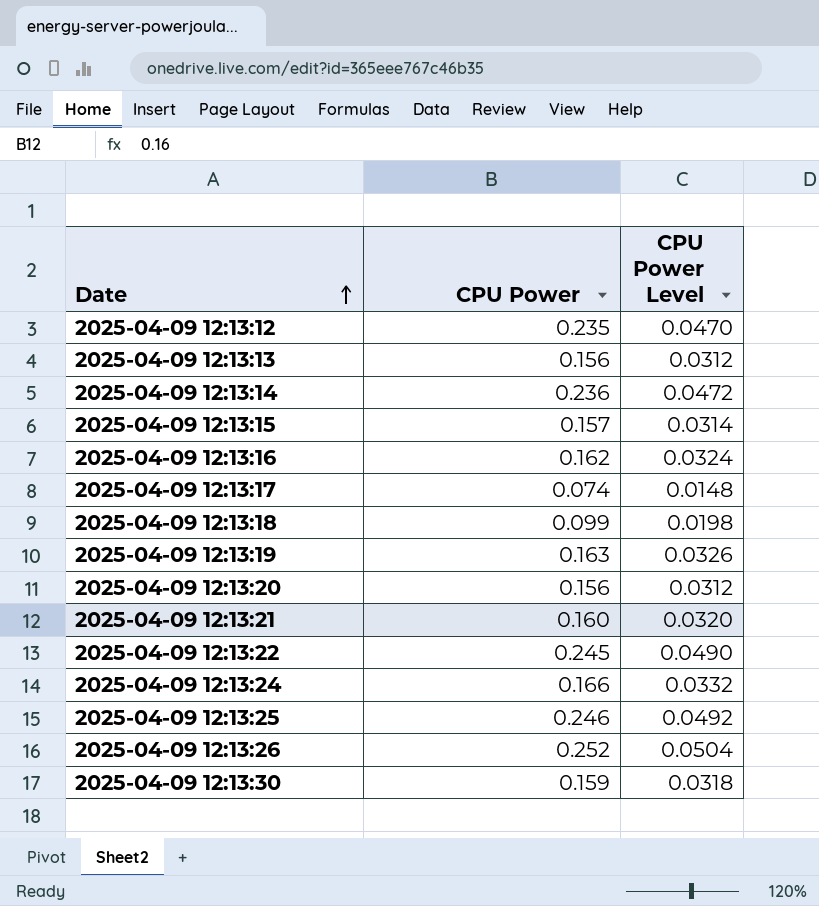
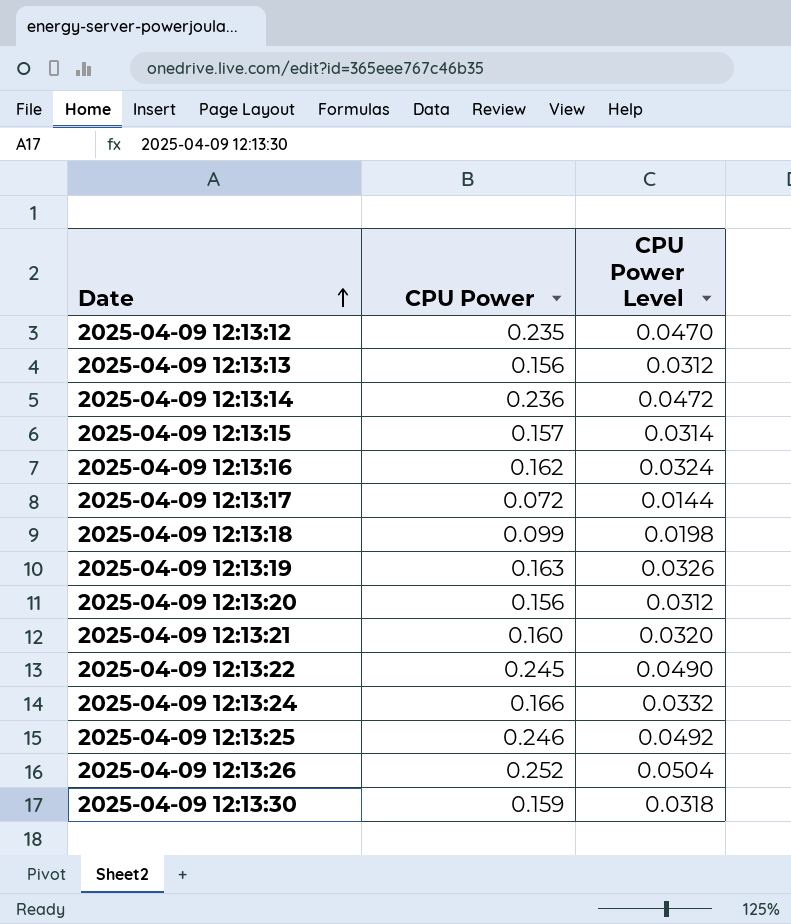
2025-04-09 12:13:17 | CPU Power: 0.074 -> 0.072
2025-04-09 12:13:17 | CPU Power Level: 0.0148 -> 0.0144

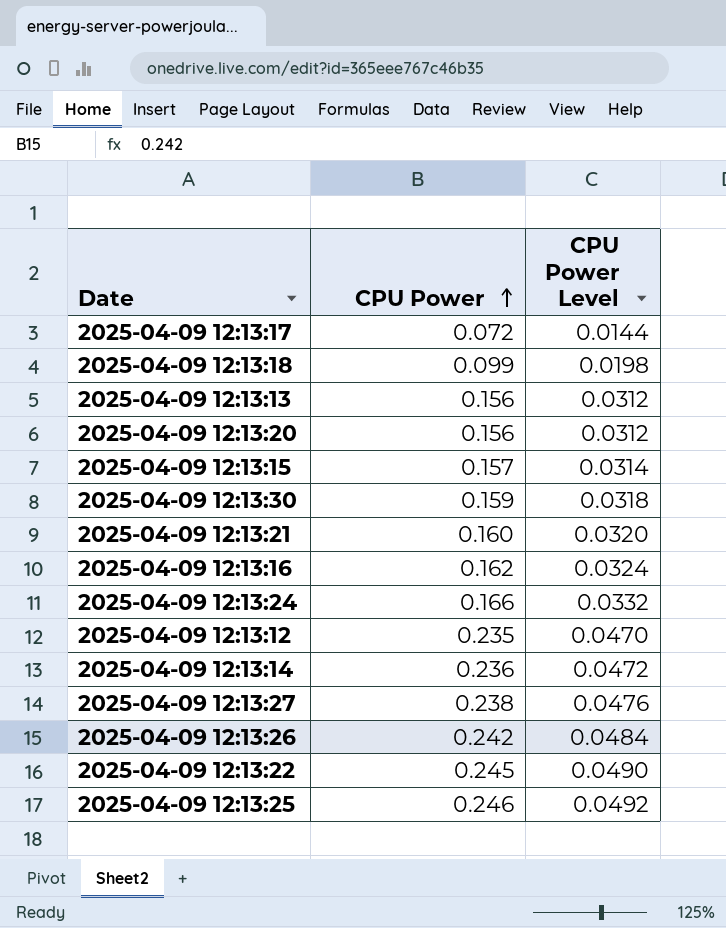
row order: Date ascending -> CPU Power ascending
row 2025-04-09 12:13:19: 0.163 | 0.0326 -> none
row 2025-04-09 12:13:27: none -> 0.238 | 0.0476
2025-04-09 12:13:26 | CPU Power: 0.252 -> 0.242
2025-04-09 12:13:26 | CPU Power Level: 0.0504 -> 0.0484

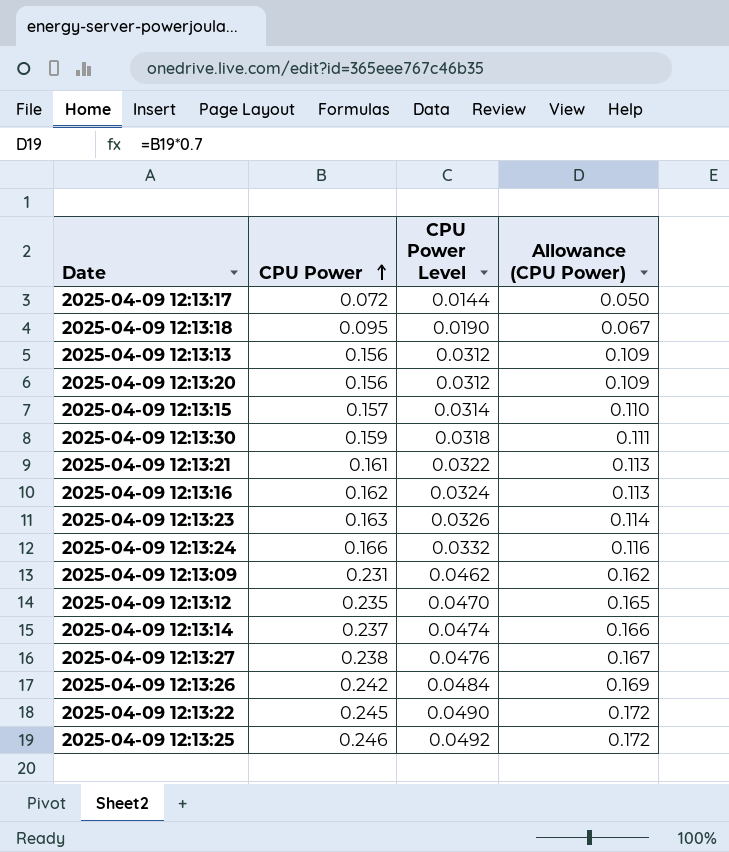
column Allowance (CPU Power) | formula: none -> [CPU Power] * 0.7
2025-04-09 12:13:18 | CPU Power: 0.099 -> 0.095
2025-04-09 12:13:18 | CPU Power Level: 0.0198 -> 0.0190
2025-04-09 12:13:21 | CPU Power: 0.160 -> 0.161
2025-04-09 12:13:21 | CPU Power Level: 0.0320 -> 0.0322
row 2025-04-09 12:13:23: none -> 0.163 | 0.0326 | 0.114
row 2025-04-09 12:13:09: none -> 0.231 | 0.0462 | 0.162
2025-04-09 12:13:14 | CPU Power: 0.236 -> 0.237
2025-04-09 12:13:14 | CPU Power Level: 0.0472 -> 0.0474

